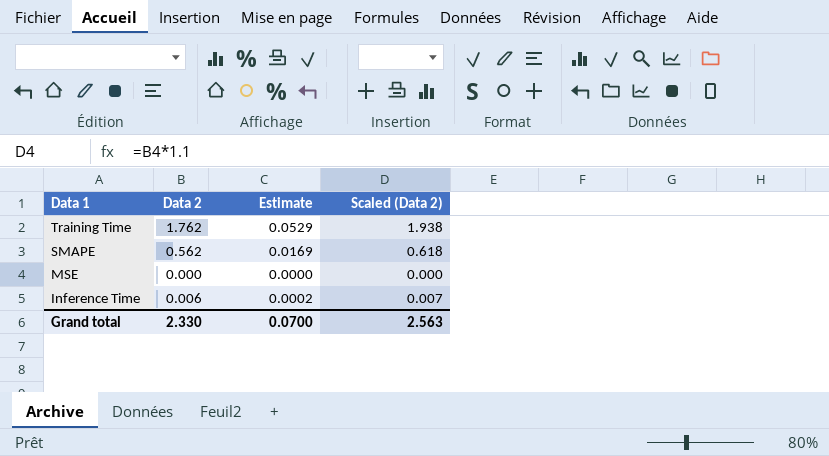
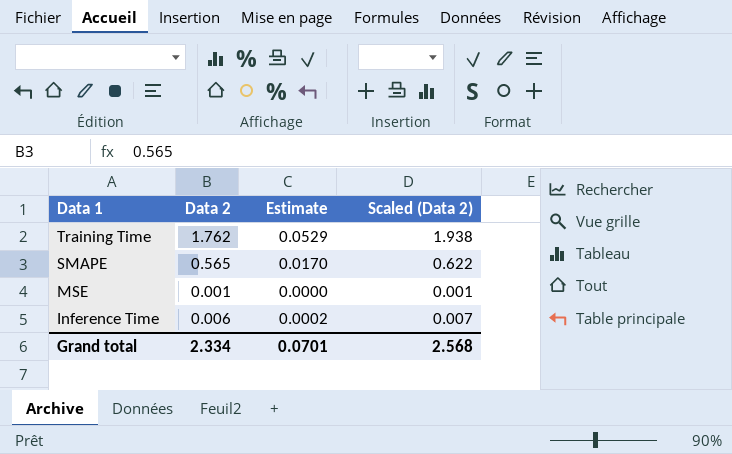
SMAPE | Data 2: 0.562 -> 0.565
SMAPE | Estimate: 0.0169 -> 0.0170
SMAPE | Scaled (Data 2): 0.618 -> 0.622
MSE | Data 2: 0.000 -> 0.001
MSE | Scaled (Data 2): 0.000 -> 0.001
Grand total | Data 2: 2.330 -> 2.334
Grand total | Estimate: 0.0700 -> 0.0701
Grand total | Scaled (Data 2): 2.563 -> 2.568

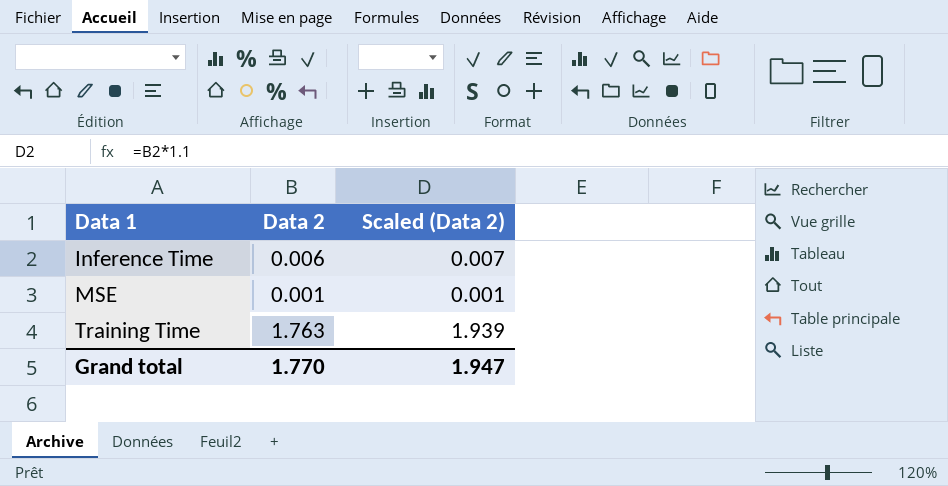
row order: Data 1 descending -> Data 1 ascending
column Estimate | formula: [Data 2] * 0.03 -> none
row SMAPE: 0.565 | 0.0170 | 0.622 -> none
Training Time | Data 2: 1.762 -> 1.763
Training Time | Scaled (Data 2): 1.938 -> 1.939
Grand total | Data 2: 2.334 -> 1.770
Grand total | Scaled (Data 2): 2.568 -> 1.947

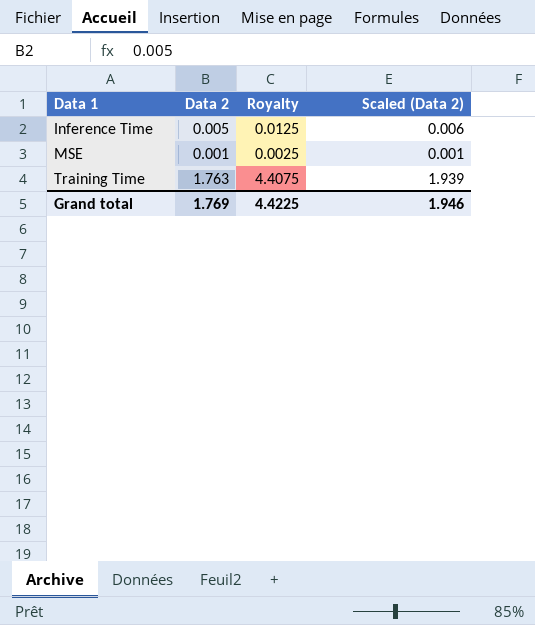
column Royalty | formula: none -> [Data 2] * 2.5
Inference Time | Data 2: 0.006 -> 0.005
Inference Time | Scaled (Data 2): 0.007 -> 0.006
Grand total | Data 2: 1.770 -> 1.769
Grand total | Scaled (Data 2): 1.947 -> 1.946

